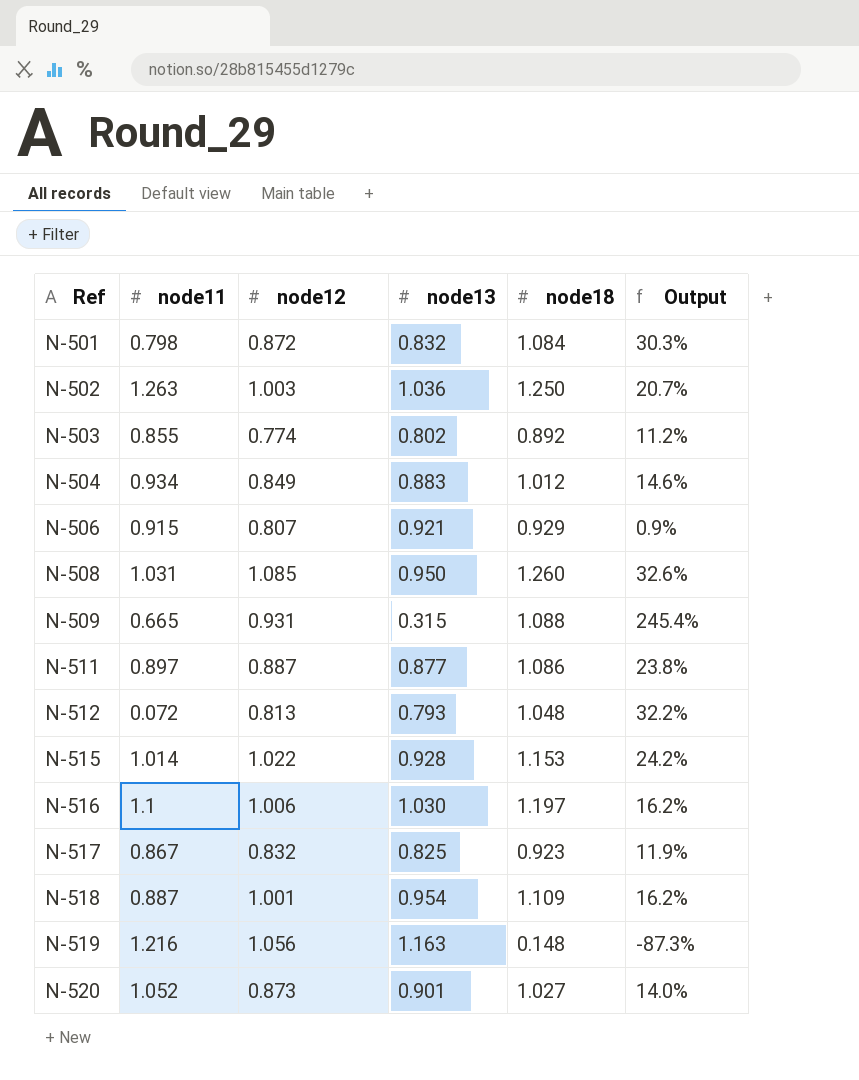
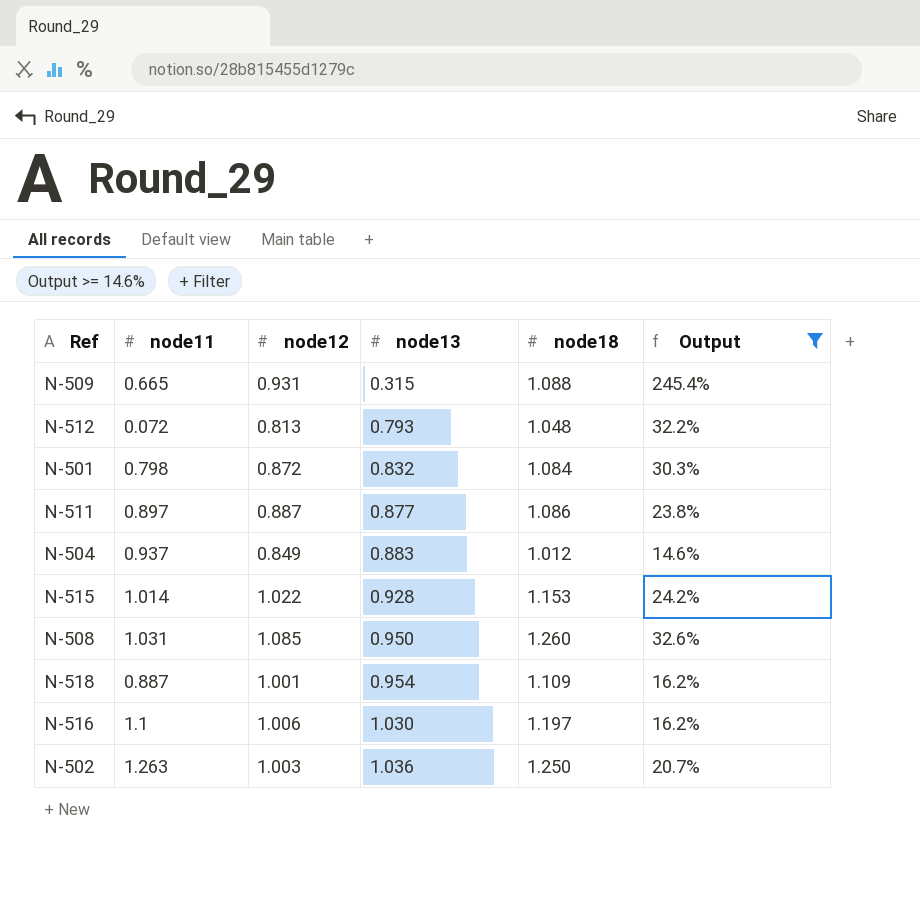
filter: none -> Output >= 14.6%
row order: Ref ascending -> node13 ascending
N-504 | node11: 0.934 -> 0.937

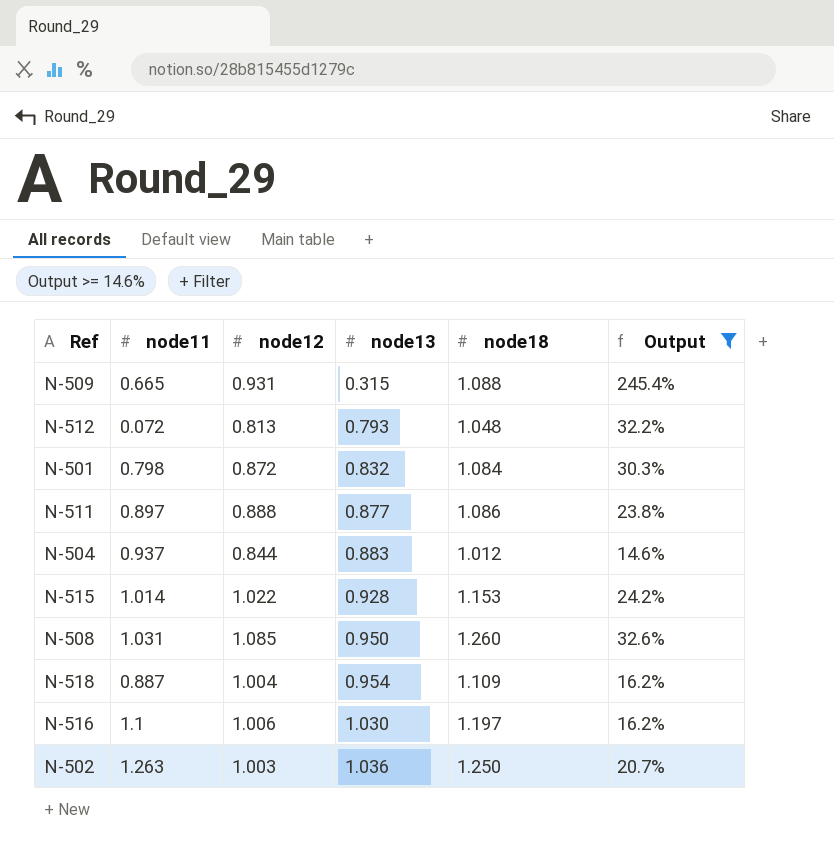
N-511 | node12: 0.887 -> 0.888
N-504 | node12: 0.849 -> 0.844
N-518 | node12: 1.001 -> 1.004

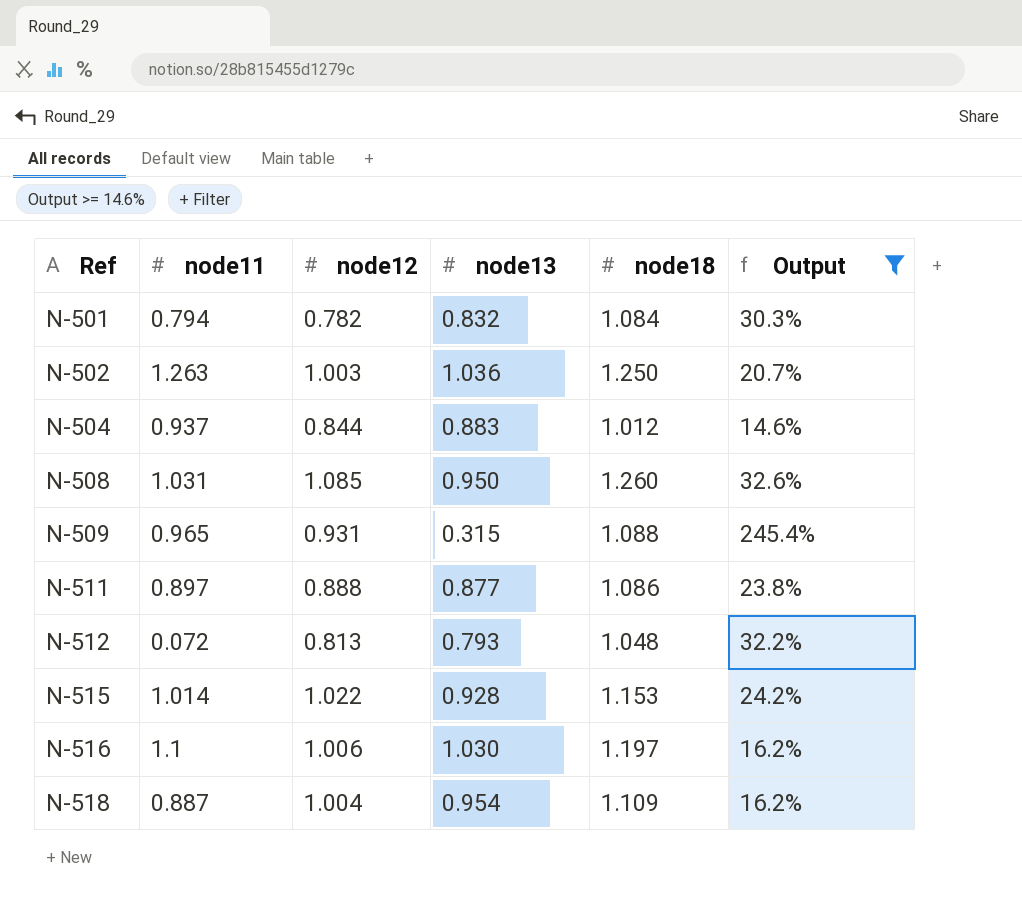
row order: node13 ascending -> Ref ascending
N-501 | node11: 0.798 -> 0.794
N-501 | node12: 0.872 -> 0.782
N-509 | node11: 0.665 -> 0.965

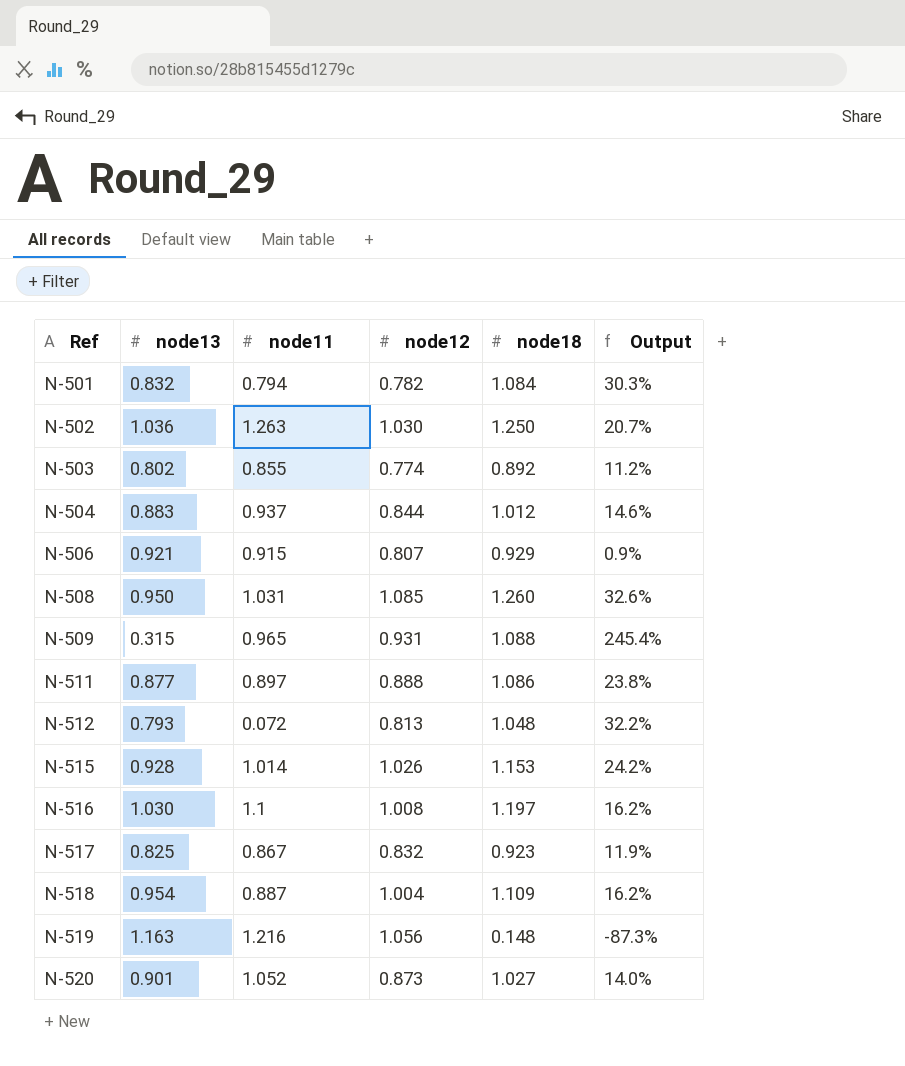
filter: Output >= 14.6% -> none
column node13 | position: 4 -> 2
N-502 | node12: 1.003 -> 1.030
N-515 | node12: 1.022 -> 1.026
N-516 | node12: 1.006 -> 1.008

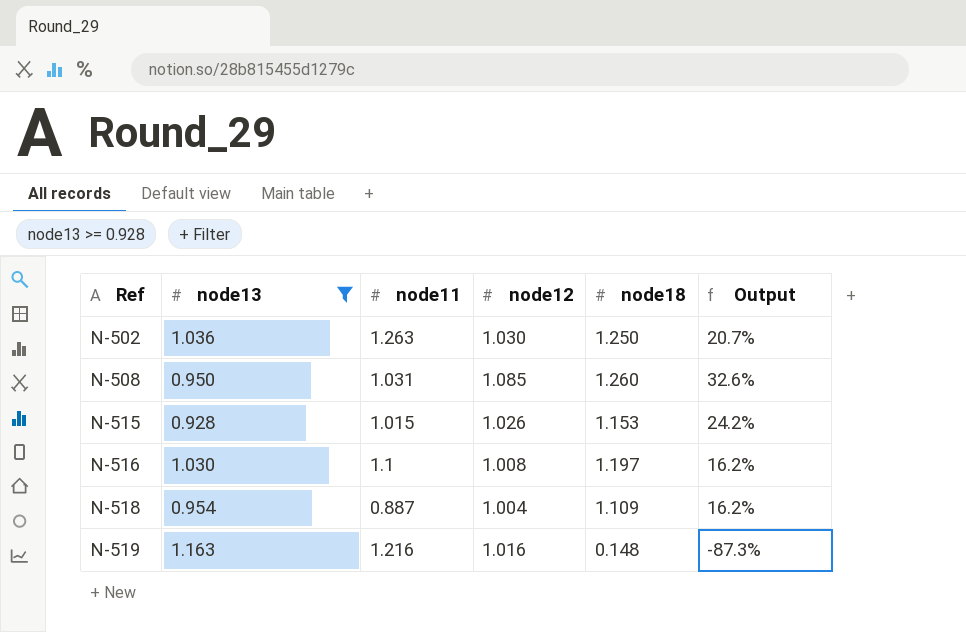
filter: none -> node13 >= 0.928
N-515 | node11: 1.014 -> 1.015
N-519 | node12: 1.056 -> 1.016

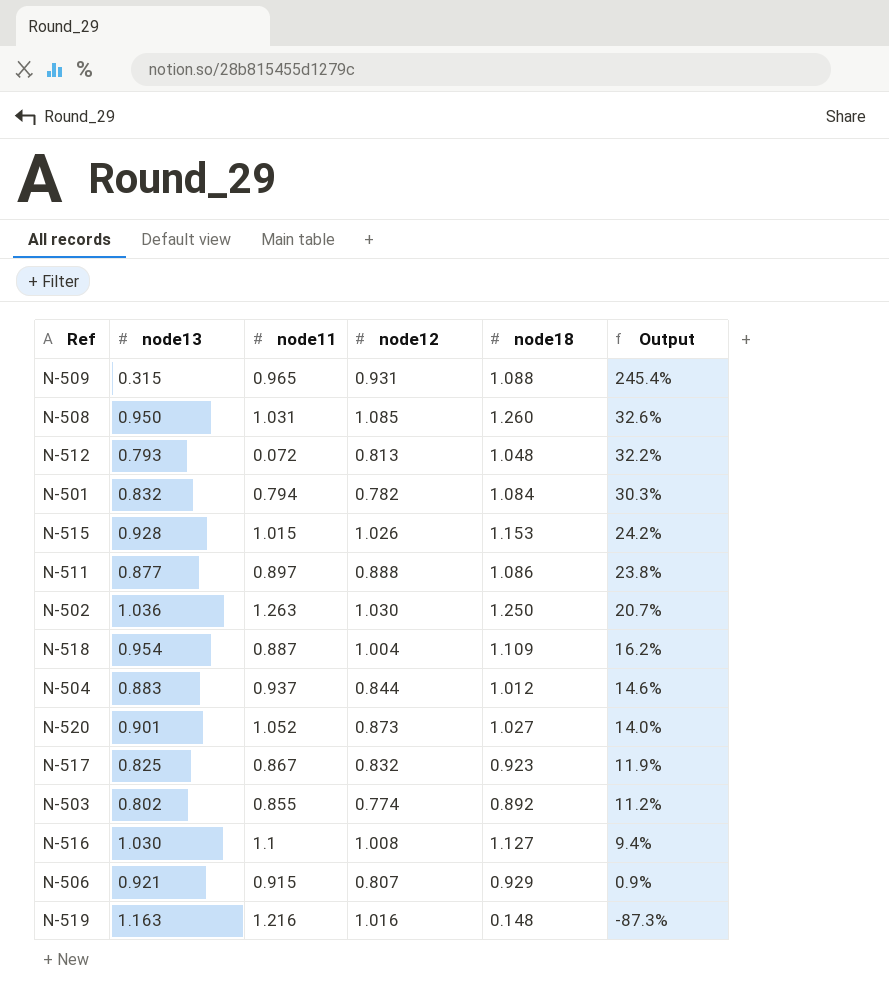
filter: node13 >= 0.928 -> none
row order: Ref ascending -> Output descending
N-516 | node18: 1.197 -> 1.127
N-516 | Output: 16.2% -> 9.4%

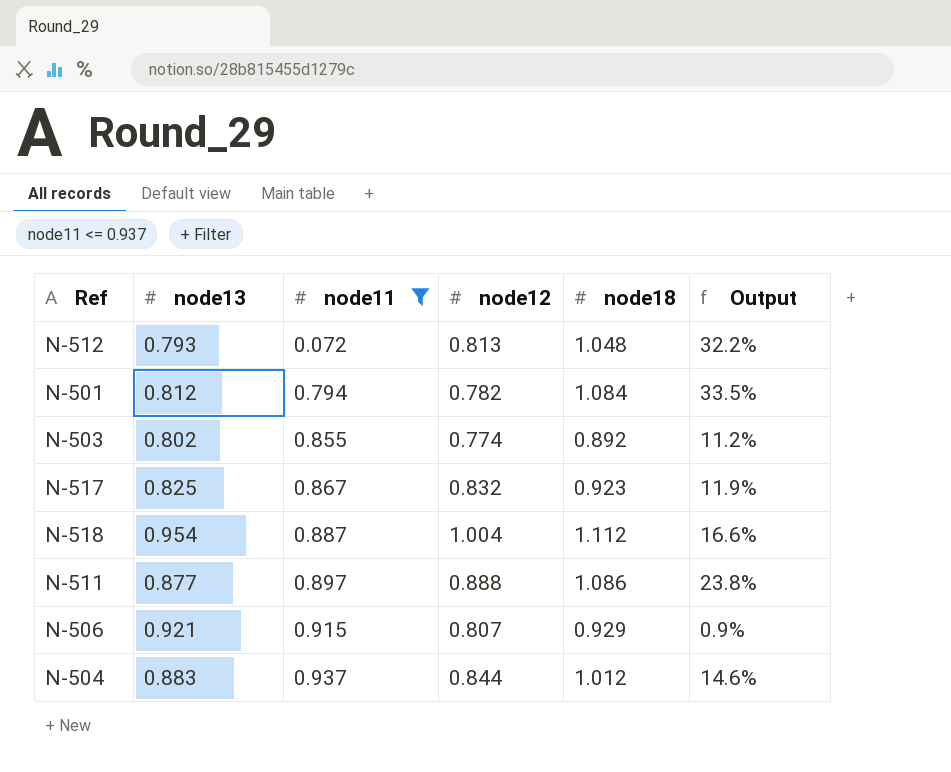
filter: none -> node11 <= 0.937
row order: Output descending -> node11 ascending
N-501 | node13: 0.832 -> 0.812
N-501 | Output: 30.3% -> 33.5%
N-518 | node18: 1.109 -> 1.112
N-518 | Output: 16.2% -> 16.6%

